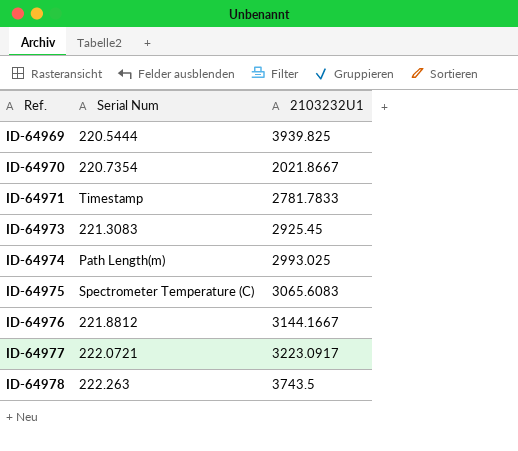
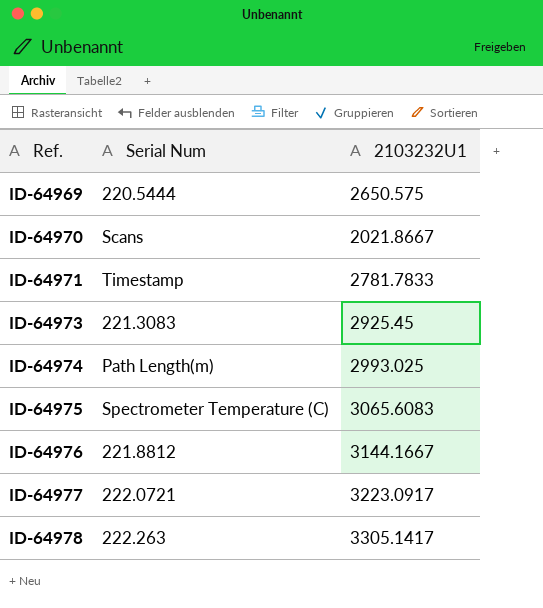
ID-64969 | 2103232U1: 3939.825 -> 2650.575
ID-64970 | Serial Num: 220.7354 -> Scans
ID-64978 | 2103232U1: 3743.5 -> 3305.1417

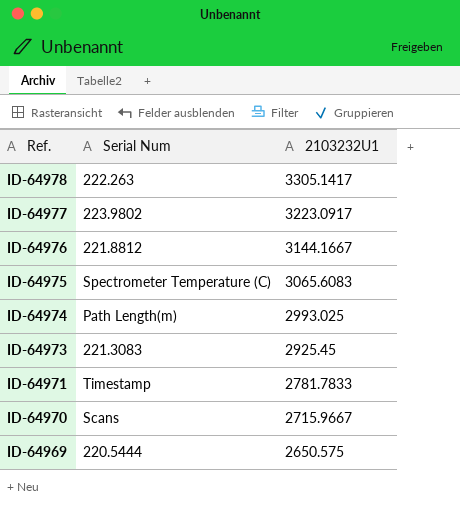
row order: Ref. ascending -> Ref. descending
ID-64977 | Serial Num: 222.0721 -> 223.9802
ID-64970 | 2103232U1: 2021.8667 -> 2715.9667

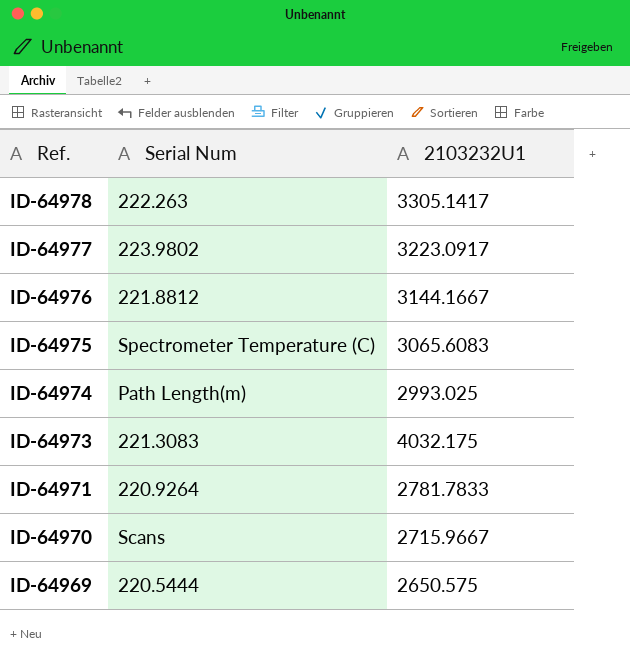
ID-64973 | 2103232U1: 2925.45 -> 4032.175
ID-64971 | Serial Num: Timestamp -> 220.9264

